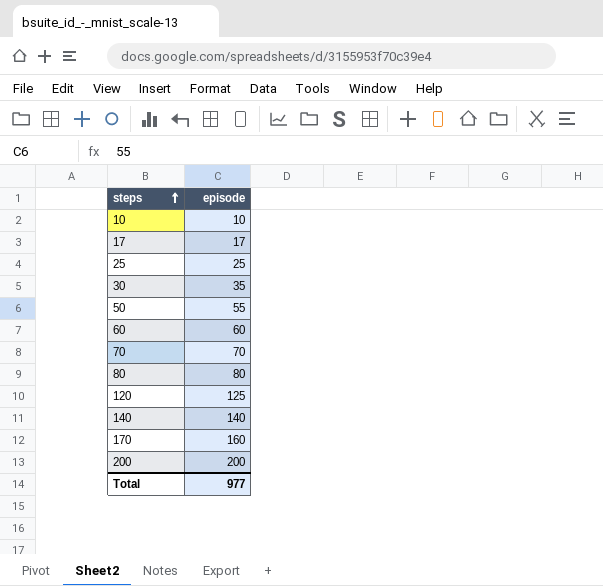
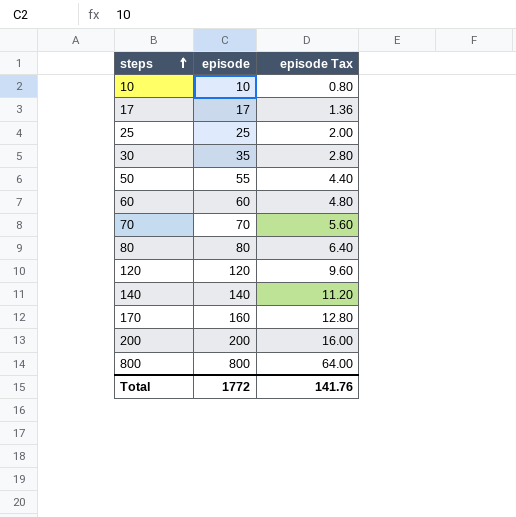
column episode Tax | formula: none -> [episode] * 0.08
120 | episode: 125 -> 120
row 800: none -> 800 | 64.00
Total | episode: 977 -> 1772

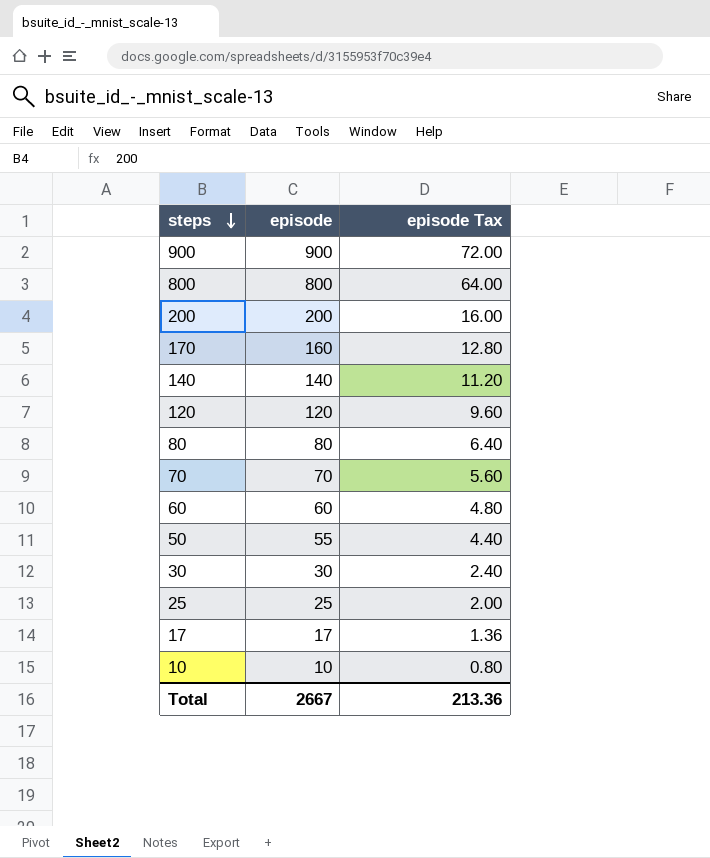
row order: steps ascending -> steps descending
row 900: none -> 900 | 72.00
30 | episode: 35 -> 30
30 | episode Tax: 2.80 -> 2.40
Total | episode: 1772 -> 2667
Total | episode Tax: 141.76 -> 213.36

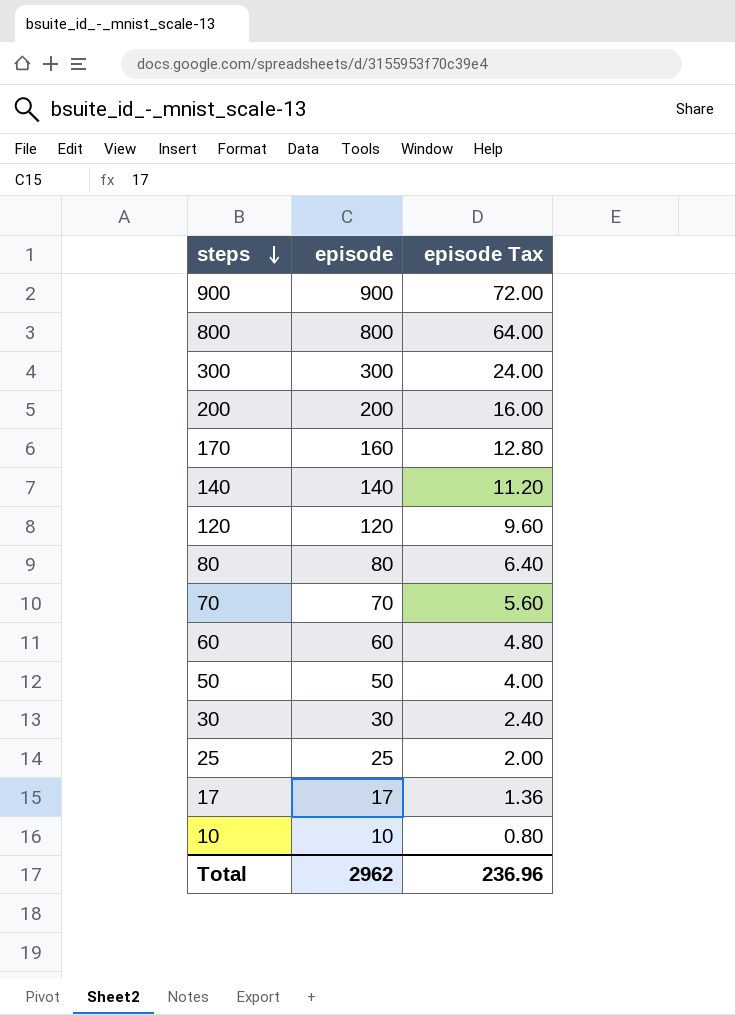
row 300: none -> 300 | 24.00
50 | episode: 55 -> 50
50 | episode Tax: 4.40 -> 4.00
Total | episode: 2667 -> 2962
Total | episode Tax: 213.36 -> 236.96

